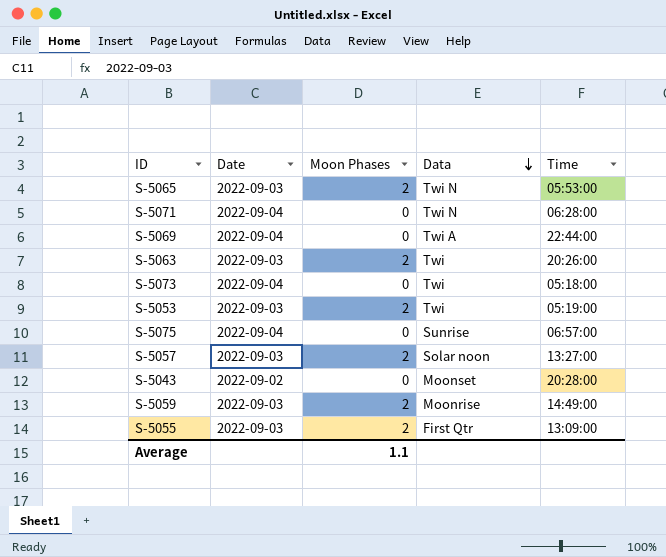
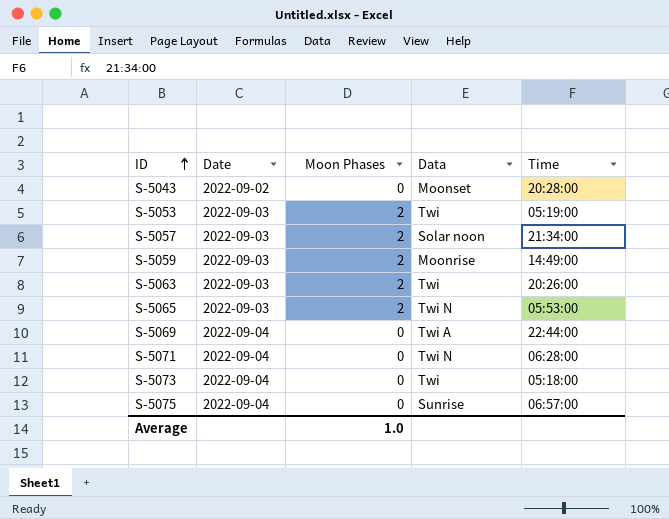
row order: Data descending -> ID ascending
row S-5055: 2022-09-03 | 2 | First Qtr | 13:09:00 -> none
S-5057 | Time: 13:27:00 -> 21:34:00
Average | Moon Phases: 1.1 -> 1.0

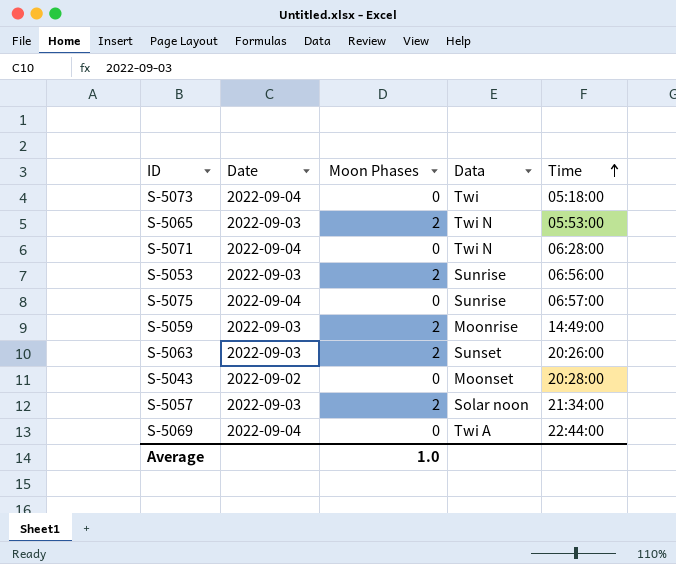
row order: ID ascending -> Time ascending
S-5053 | Data: Twi -> Sunrise
S-5053 | Time: 05:19:00 -> 06:56:00
S-5063 | Data: Twi -> Sunset

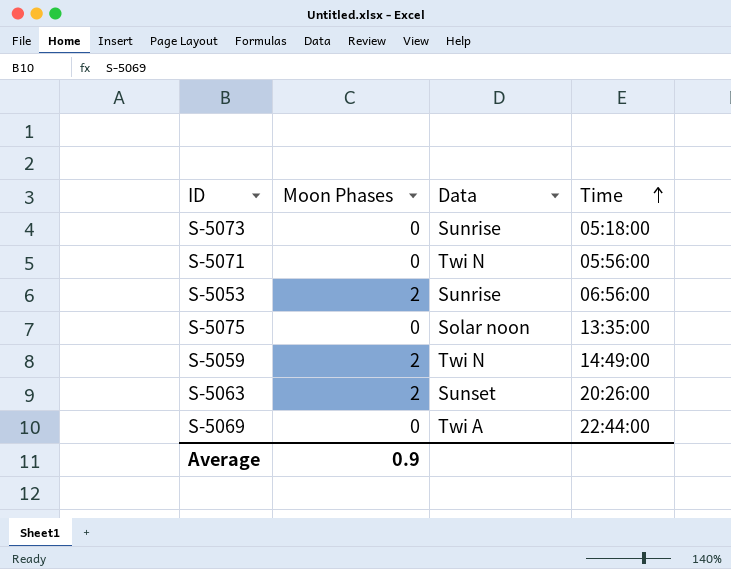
column Date | position: 2 -> none
row S-5065: 2022-09-03 | 2 | Twi N | 05:53:00 -> none
row S-5043: 2022-09-02 | 0 | Moonset | 20:28:00 -> none
row S-5057: 2022-09-03 | 2 | Solar noon | 21:34:00 -> none
S-5073 | Data: Twi -> Sunrise
S-5071 | Time: 06:28:00 -> 05:56:00
S-5075 | Data: Sunrise -> Solar noon
S-5075 | Time: 06:57:00 -> 13:35:00
S-5059 | Data: Moonrise -> Twi N
Average | Moon Phases: 1.0 -> 0.9

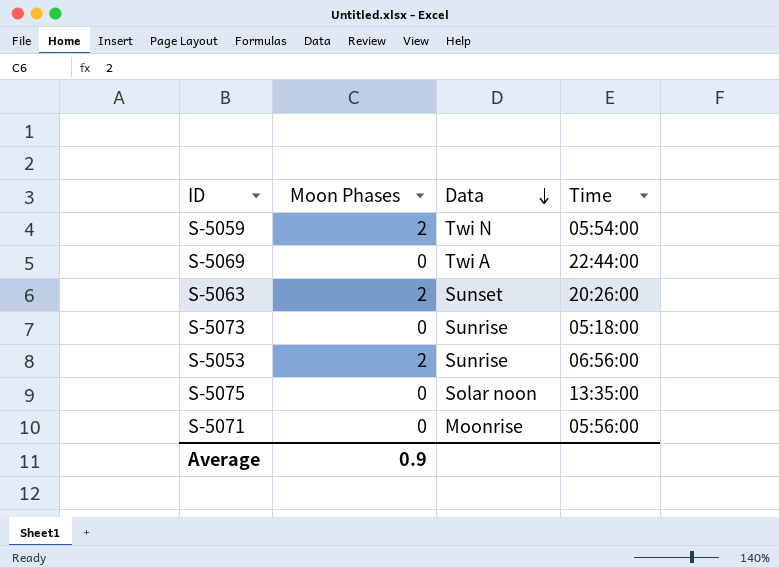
row order: Time ascending -> Data descending
S-5059 | Time: 14:49:00 -> 05:54:00
S-5071 | Data: Twi N -> Moonrise

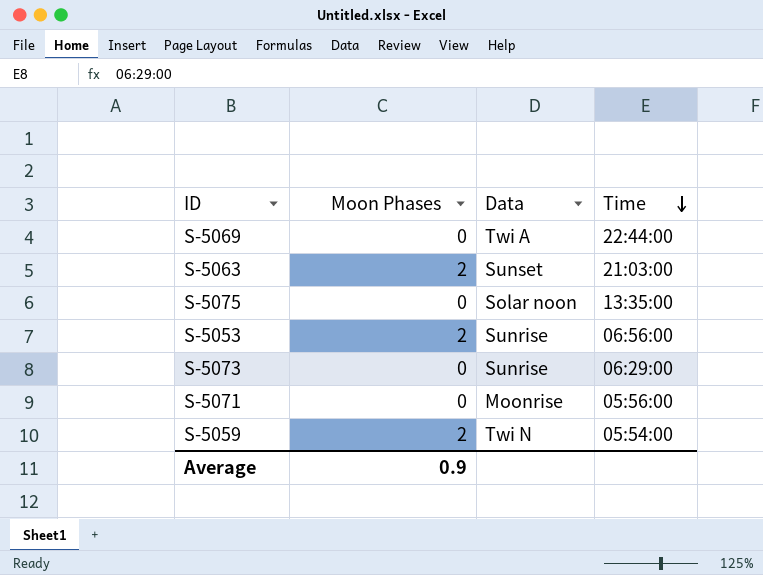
row order: Data descending -> Time descending
S-5063 | Time: 20:26:00 -> 21:03:00
S-5073 | Time: 05:18:00 -> 06:29:00

